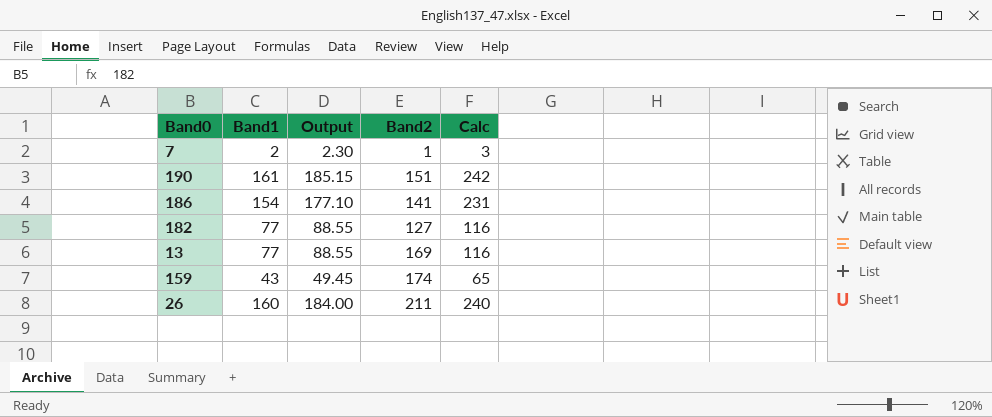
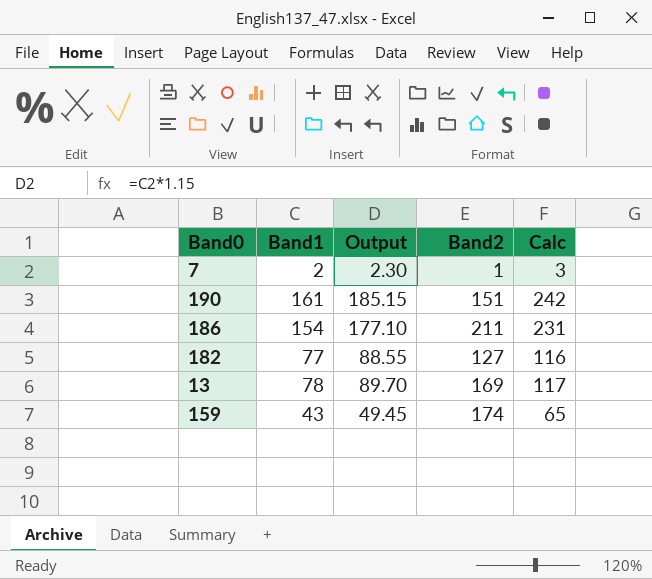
row 26: 160 | 184.00 | 211 | 240 -> none
186 | Band2: 141 -> 211
13 | Band1: 77 -> 78
13 | Output: 88.55 -> 89.70
13 | Calc: 116 -> 117

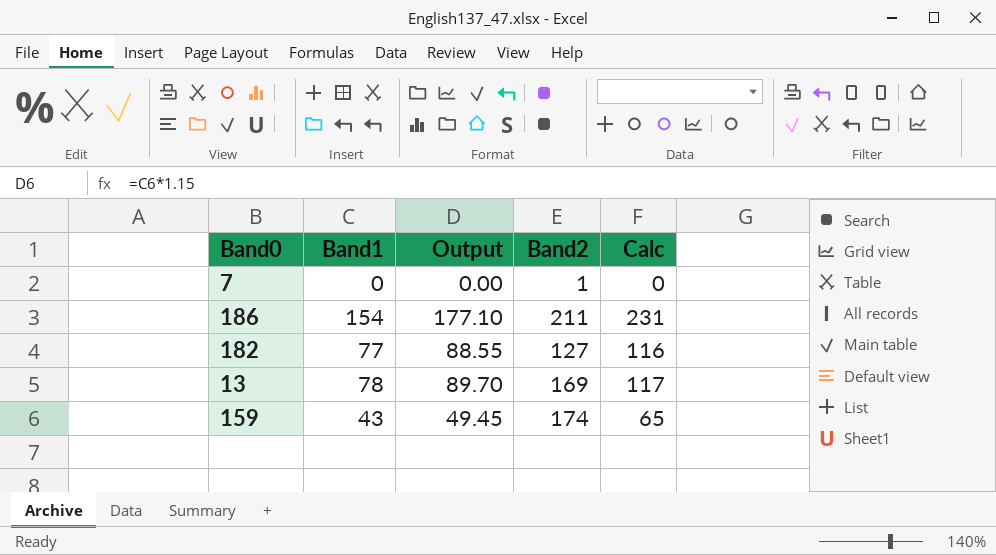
row 190: 161 | 185.15 | 151 | 242 -> none
7 | Band1: 2 -> 0
7 | Output: 2.30 -> 0.00
7 | Calc: 3 -> 0

